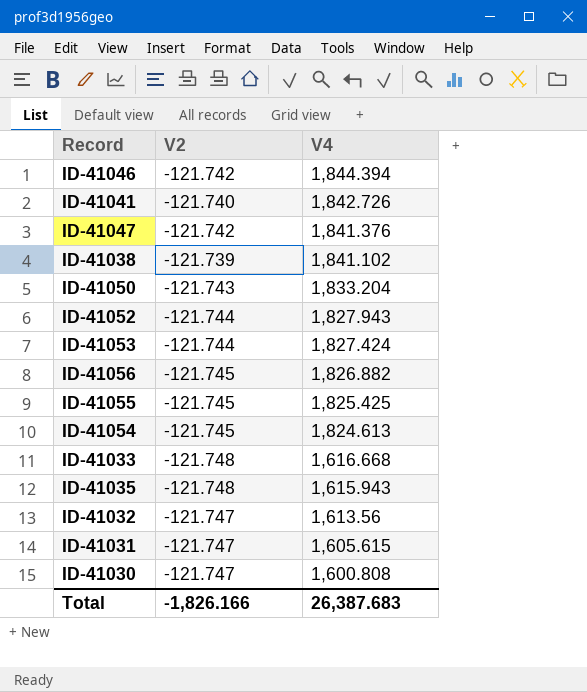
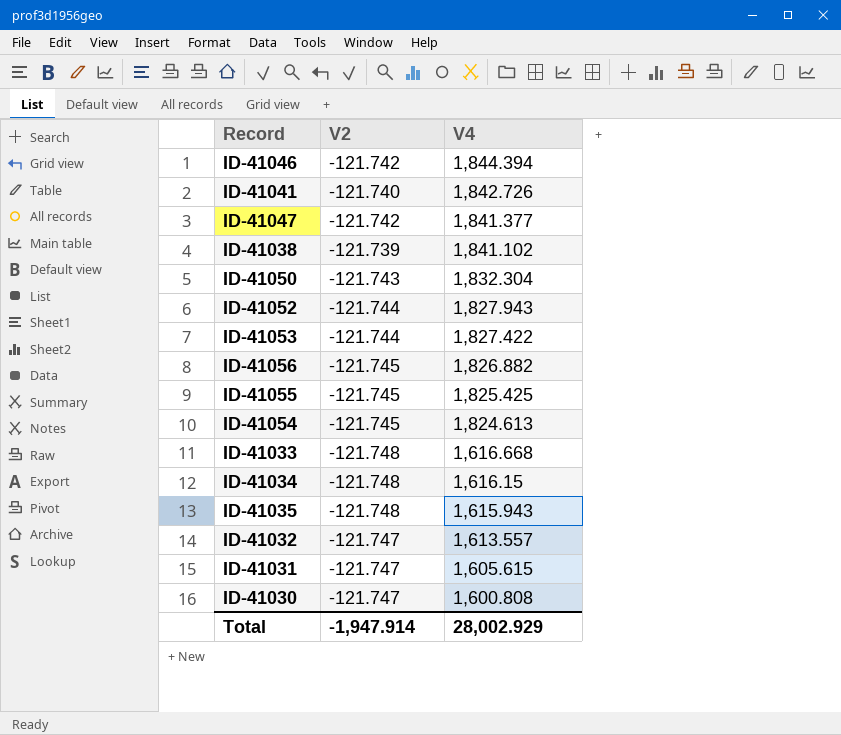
ID-41047 | V4: 1,841.376 -> 1,841.377
ID-41050 | V4: 1,833.204 -> 1,832.304
ID-41053 | V4: 1,827.424 -> 1,827.422
row ID-41034: none -> -121.748 | 1,616.15
ID-41032 | V4: 1,613.56 -> 1,613.557
Total | V2: -1,826.166 -> -1,947.914
Total | V4: 26,387.683 -> 28,002.929

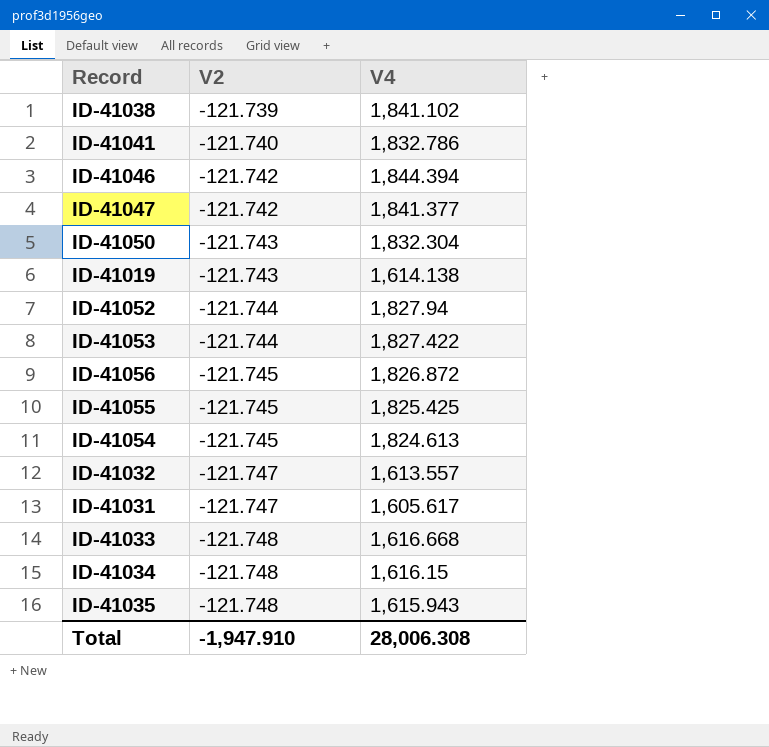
row order: V4 descending -> V2 descending
row ID-41030: -121.747 | 1,600.808 -> none
ID-41041 | V4: 1,842.726 -> 1,832.786
row ID-41019: none -> -121.743 | 1,614.138
ID-41052 | V4: 1,827.943 -> 1,827.94
ID-41056 | V4: 1,826.882 -> 1,826.872
ID-41031 | V4: 1,605.615 -> 1,605.617
Total | V2: -1,947.914 -> -1,947.910
Total | V4: 28,002.929 -> 28,006.308

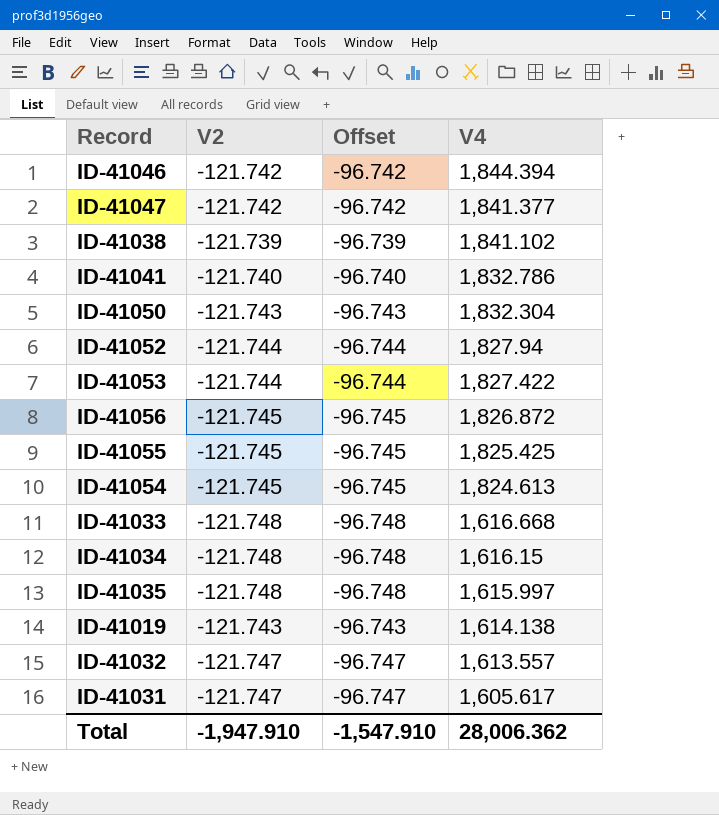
row order: V2 descending -> V4 descending
column Offset | formula: none -> [V2] + 25
ID-41035 | V4: 1,615.943 -> 1,615.997
Total | V4: 28,006.308 -> 28,006.362

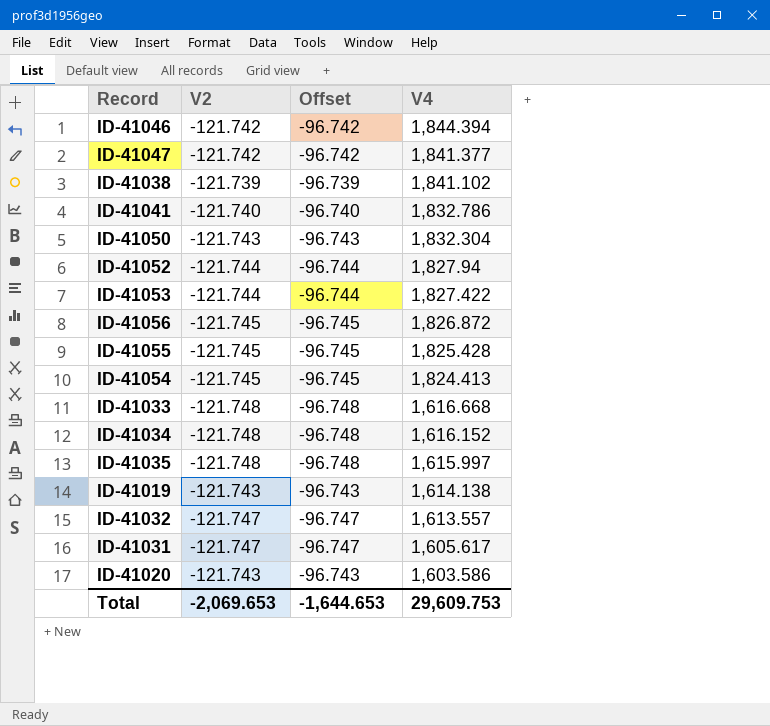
ID-41055 | V4: 1,825.425 -> 1,825.428
ID-41054 | V4: 1,824.613 -> 1,824.413
ID-41034 | V4: 1,616.15 -> 1,616.152
row ID-41020: none -> -121.743 | -96.743 | 1,603.586
Total | V2: -1,947.910 -> -2,069.653
Total | Offset: -1,547.910 -> -1,644.653
Total | V4: 28,006.362 -> 29,609.753

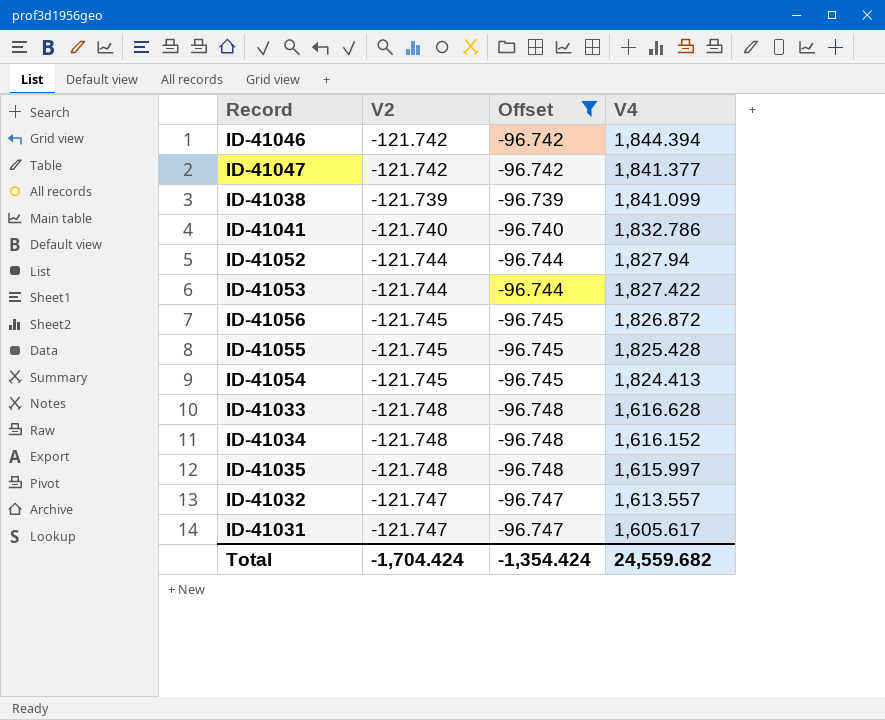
filter: none -> Offset != -96.743
ID-41038 | V4: 1,841.102 -> 1,841.099
ID-41033 | V4: 1,616.668 -> 1,616.628
Total | V2: -2,069.653 -> -1,704.424
Total | Offset: -1,644.653 -> -1,354.424
Total | V4: 29,609.753 -> 24,559.682

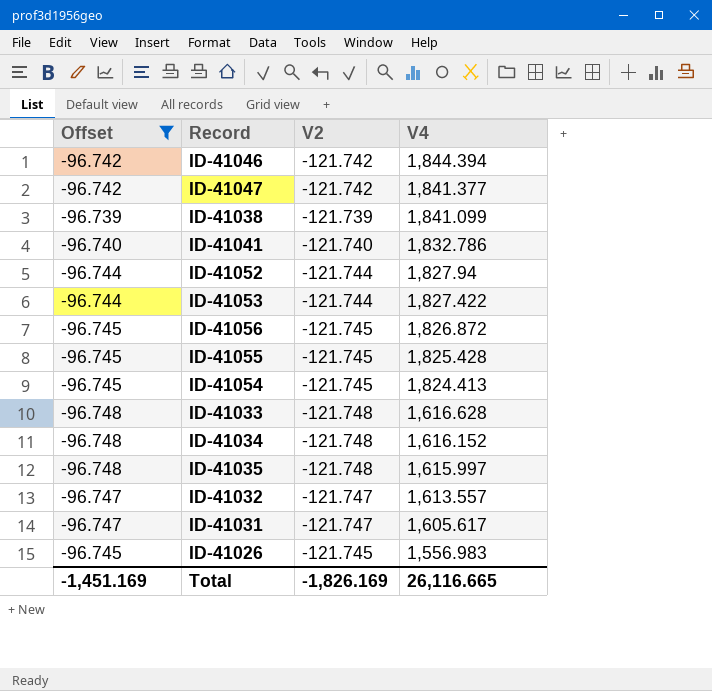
column Offset | position: 3 -> 1
row ID-41026: none -> -96.745 | -121.745 | 1,556.983
Total | Offset: -1,354.424 -> -1,451.169
Total | V2: -1,704.424 -> -1,826.169
Total | V4: 24,559.682 -> 26,116.665

